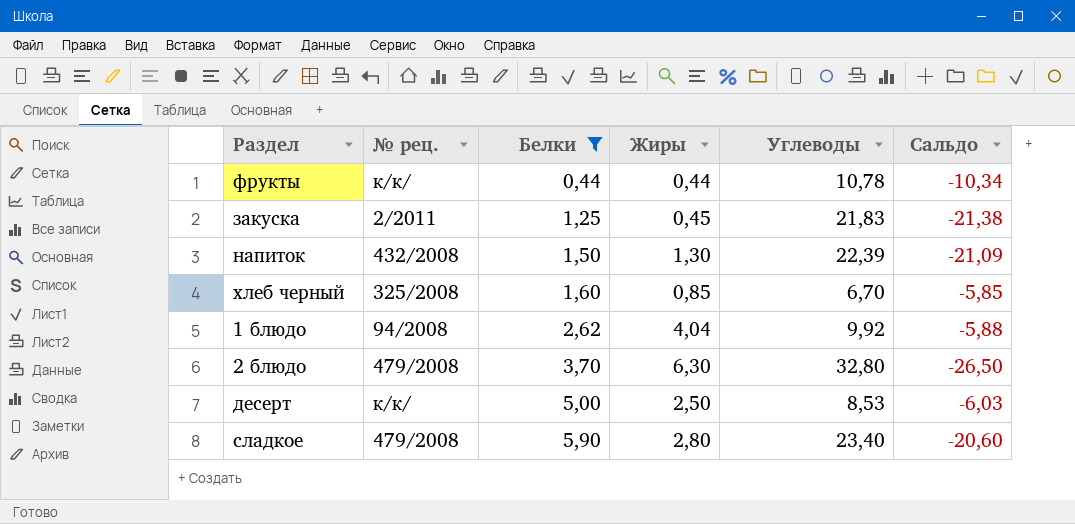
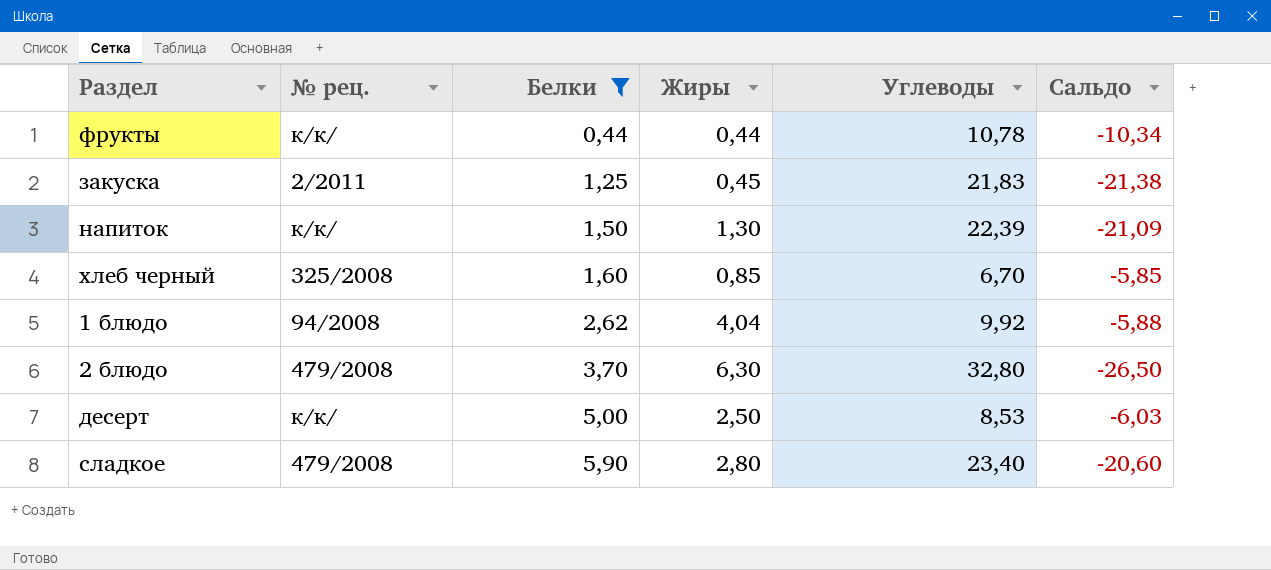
напиток | № рец.: 432/2008 -> к/к/

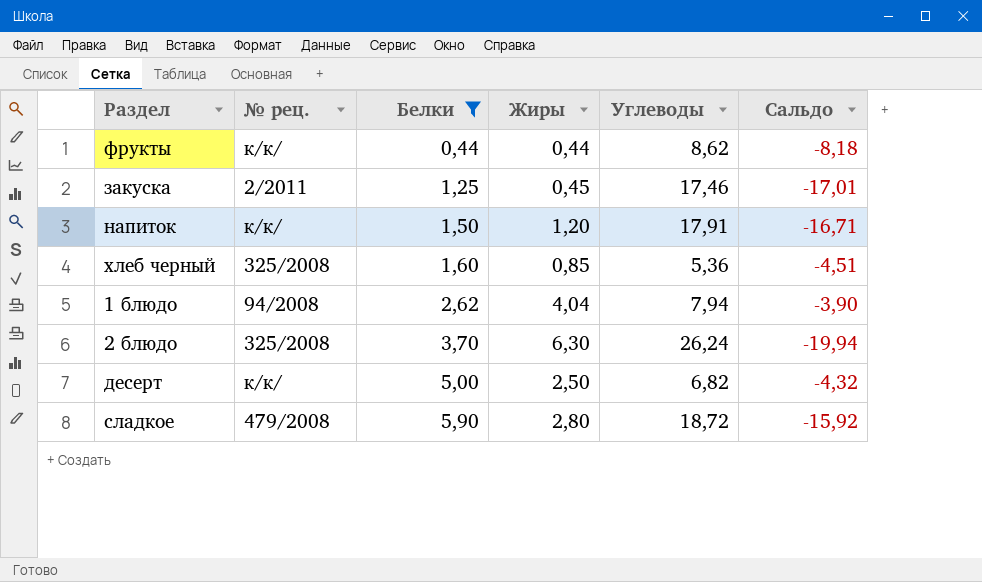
фрукты | Углеводы: 10,78 -> 8,62
фрукты | Сальдо: -10,34 -> -8,18
закуска | Углеводы: 21,83 -> 17,46
закуска | Сальдо: -21,38 -> -17,01
напиток | Жиры: 1,30 -> 1,20
напиток | Углеводы: 22,39 -> 17,91
напиток | Сальдо: -21,09 -> -16,71
хлеб черный | Углеводы: 6,70 -> 5,36
хлеб черный | Сальдо: -5,85 -> -4,51
1 блюдо | Углеводы: 9,92 -> 7,94
1 блюдо | Сальдо: -5,88 -> -3,90
2 блюдо | № рец.: 479/2008 -> 325/2008
2 блюдо | Углеводы: 32,80 -> 26,24
2 блюдо | Сальдо: -26,50 -> -19,94
десерт | Углеводы: 8,53 -> 6,82
десерт | Сальдо: -6,03 -> -4,32
сладкое | Углеводы: 23,40 -> 18,72
сладкое | Сальдо: -20,60 -> -15,92

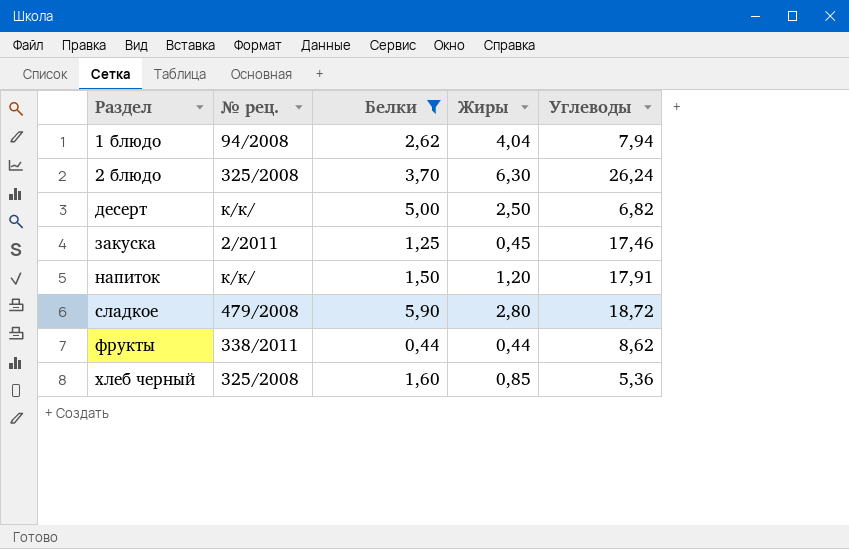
row order: Белки ascending -> Раздел ascending
column Сальдо | formula: [Жиры] - [Углеводы] -> none
фрукты | № рец.: к/к/ -> 338/2011

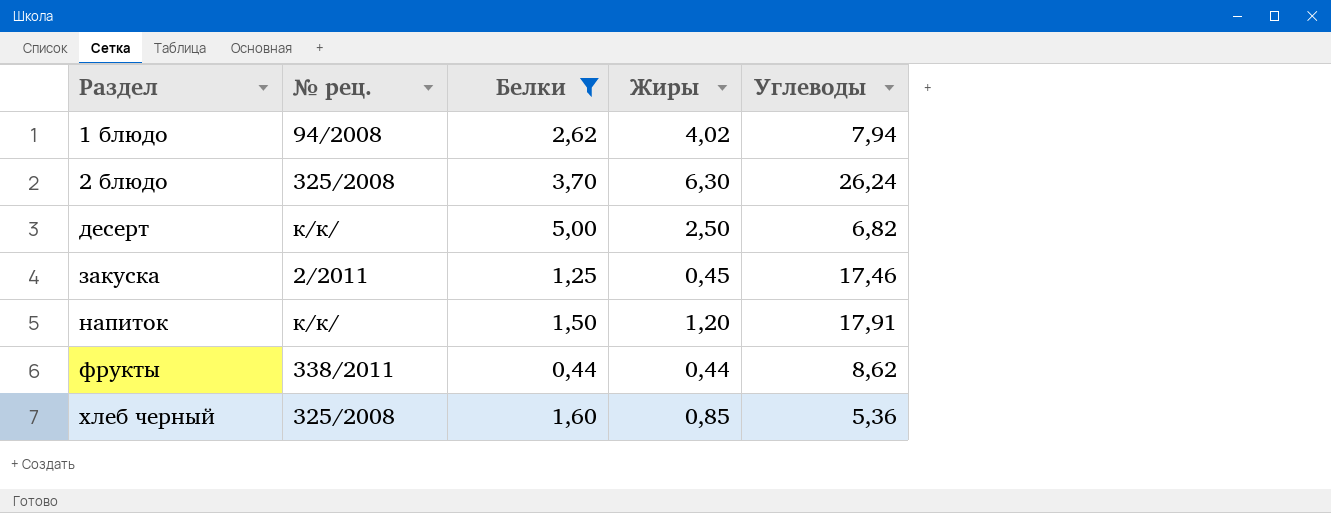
row сладкое: 479/2008 | 5,90 | 2,80 | 18,72 -> none
1 блюдо | Жиры: 4,04 -> 4,02

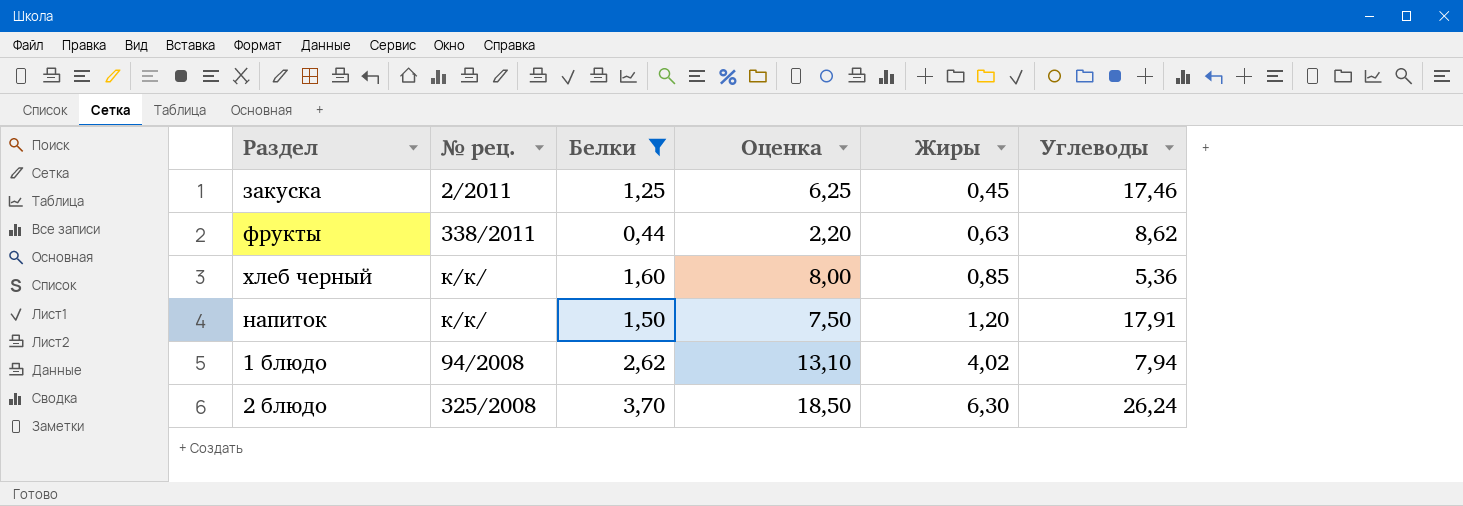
row order: Раздел ascending -> Жиры ascending
column Оценка | formula: none -> [Белки] * 5
row десерт: к/к/ | 5,00 | 2,50 | 6,82 -> none
фрукты | Жиры: 0,44 -> 0,63
хлеб черный | № рец.: 325/2008 -> к/к/

